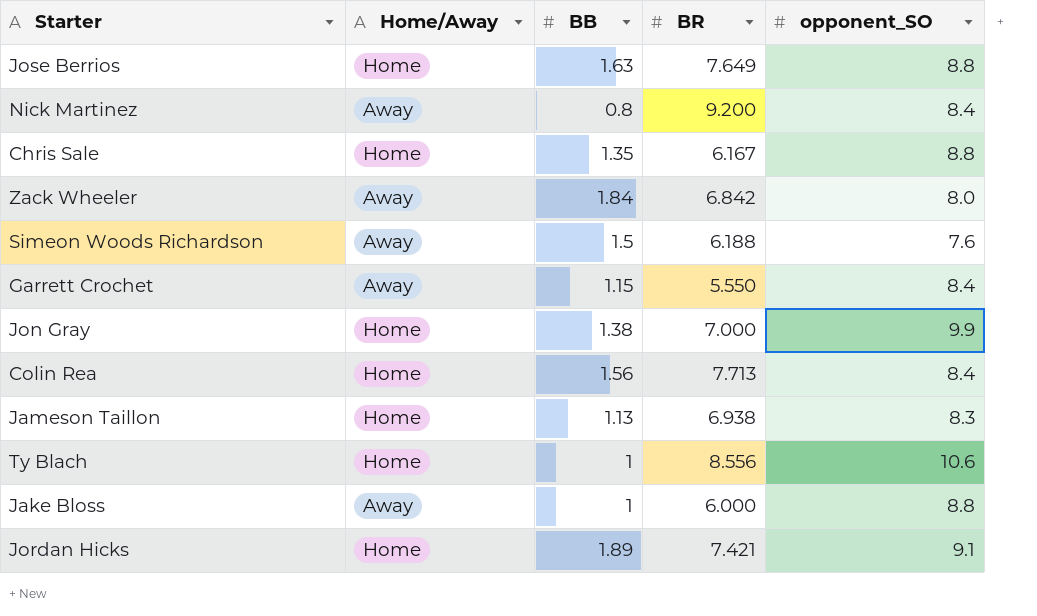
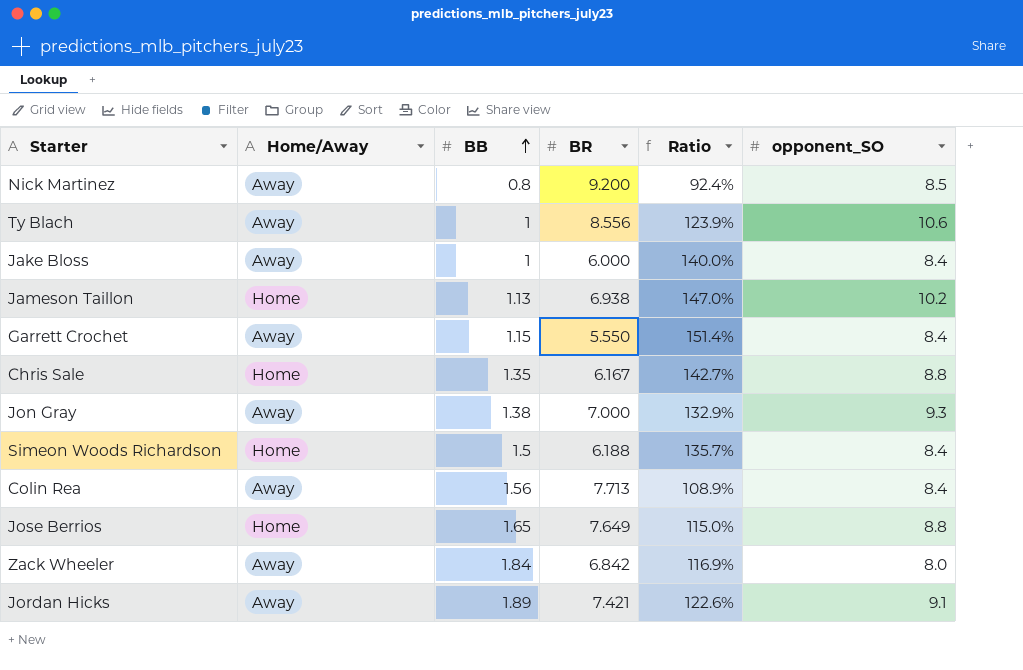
row order: none -> BB ascending
column Ratio | formula: none -> [opponent_SO] / [BR]
Nick Martinez | opponent_SO: 8.4 -> 8.5
Ty Blach | Home/Away: Home -> Away
Jake Bloss | opponent_SO: 8.8 -> 8.4
Jameson Taillon | opponent_SO: 8.3 -> 10.2
Jon Gray | Home/Away: Home -> Away
Jon Gray | opponent_SO: 9.9 -> 9.3
Simeon Woods Richardson | Home/Away: Away -> Home
Simeon Woods Richardson | opponent_SO: 7.6 -> 8.4
Colin Rea | Home/Away: Home -> Away
Jose Berrios | BB: 1.63 -> 1.65
Jordan Hicks | Home/Away: Home -> Away

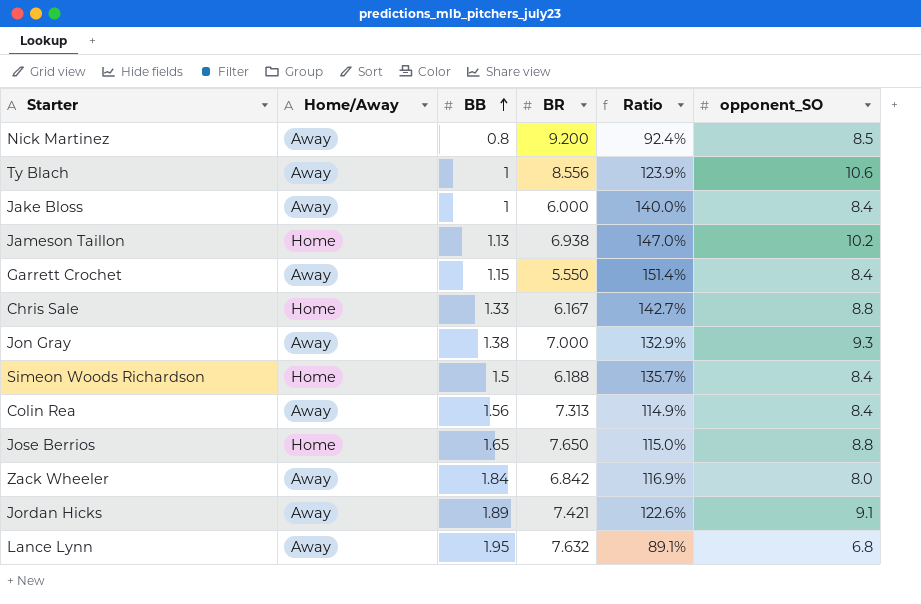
Chris Sale | BB: 1.35 -> 1.33
Colin Rea | BR: 7.713 -> 7.313
Colin Rea | Ratio: 108.9% -> 114.9%
Jose Berrios | BR: 7.649 -> 7.650
row Lance Lynn: none -> Away | 1.95 | 7.632 | 89.1% | 6.8

